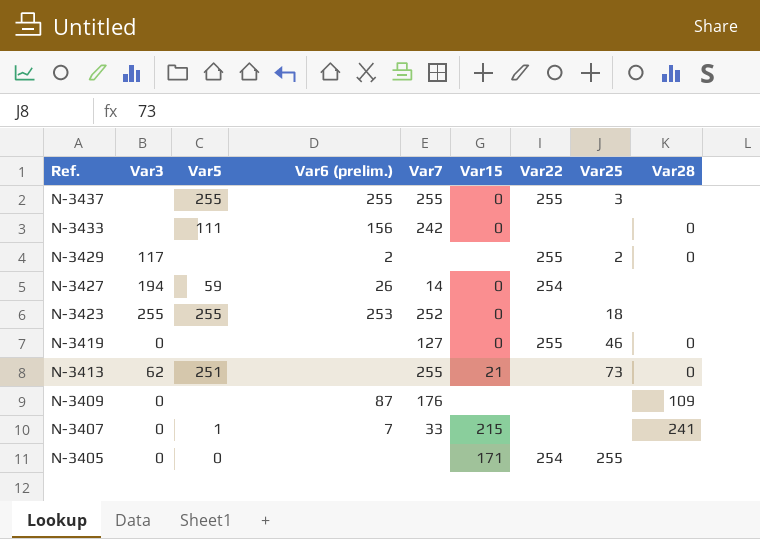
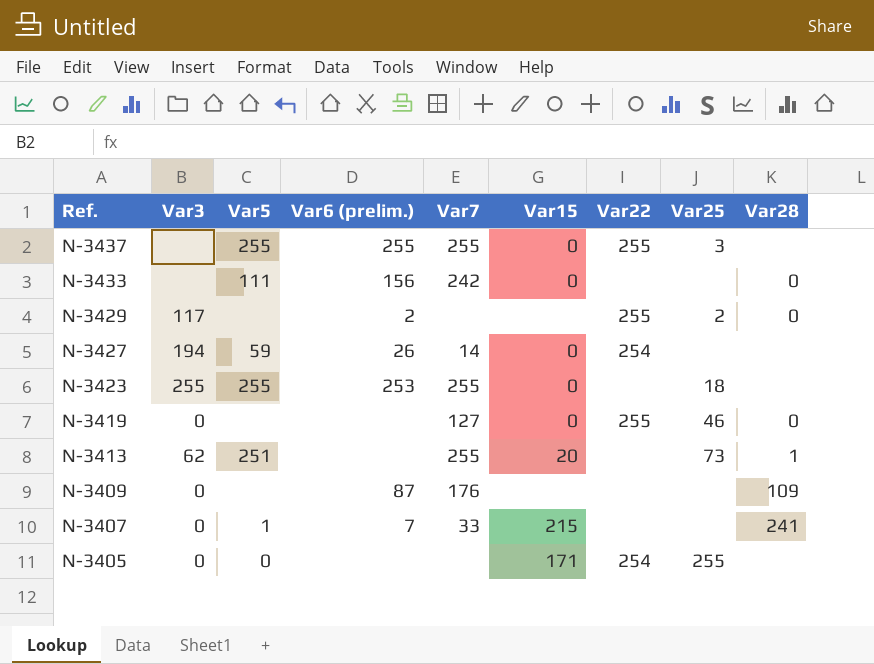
N-3423 | Var7: 252 -> 255
N-3413 | Var15: 21 -> 20
N-3413 | Var28: 0 -> 1

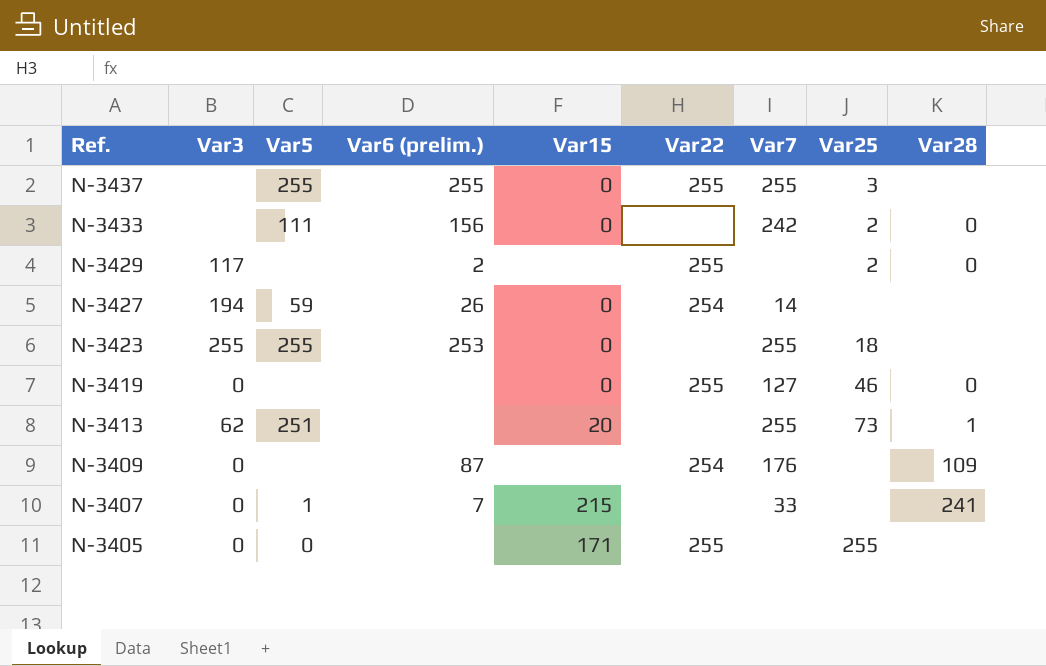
column Var7 | position: 5 -> 7
N-3433 | Var25: none -> 2
N-3409 | Var22: none -> 254
N-3405 | Var22: 254 -> 255

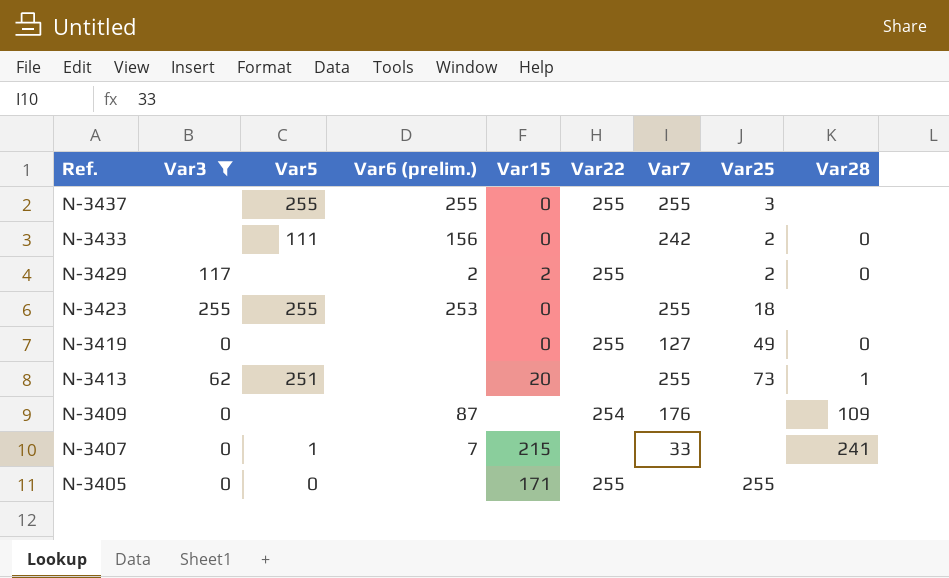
filter: none -> Var3 != 194
N-3429 | Var15: none -> 2
N-3419 | Var25: 46 -> 49

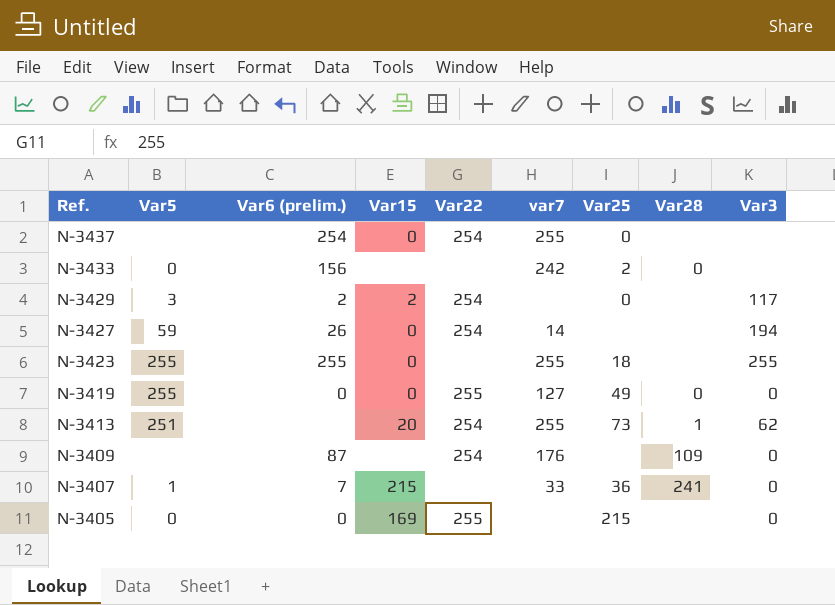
filter: Var3 != 194 -> none
column name: Var7 -> var7
column Var3 | position: 2 -> 9
N-3437 | Var5: 255 -> none
N-3437 | Var6 (prelim.): 255 -> 254
N-3437 | Var22: 255 -> 254
N-3437 | Var25: 3 -> 0
N-3433 | Var5: 111 -> 0
N-3433 | Var15: 0 -> none
N-3429 | Var5: none -> 3
N-3429 | Var22: 255 -> 254
N-3429 | Var25: 2 -> 0
N-3429 | Var28: 0 -> none
N-3423 | Var6 (prelim.): 253 -> 255
N-3419 | Var5: none -> 255
N-3419 | Var6 (prelim.): none -> 0
N-3413 | Var22: none -> 254
N-3407 | Var25: none -> 36
N-3405 | Var6 (prelim.): none -> 0
N-3405 | Var15: 171 -> 169
N-3405 | Var25: 255 -> 215

